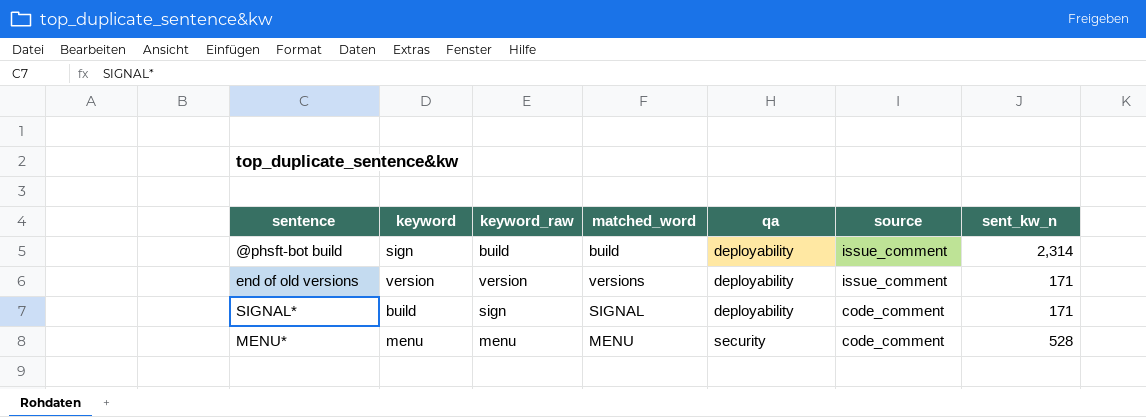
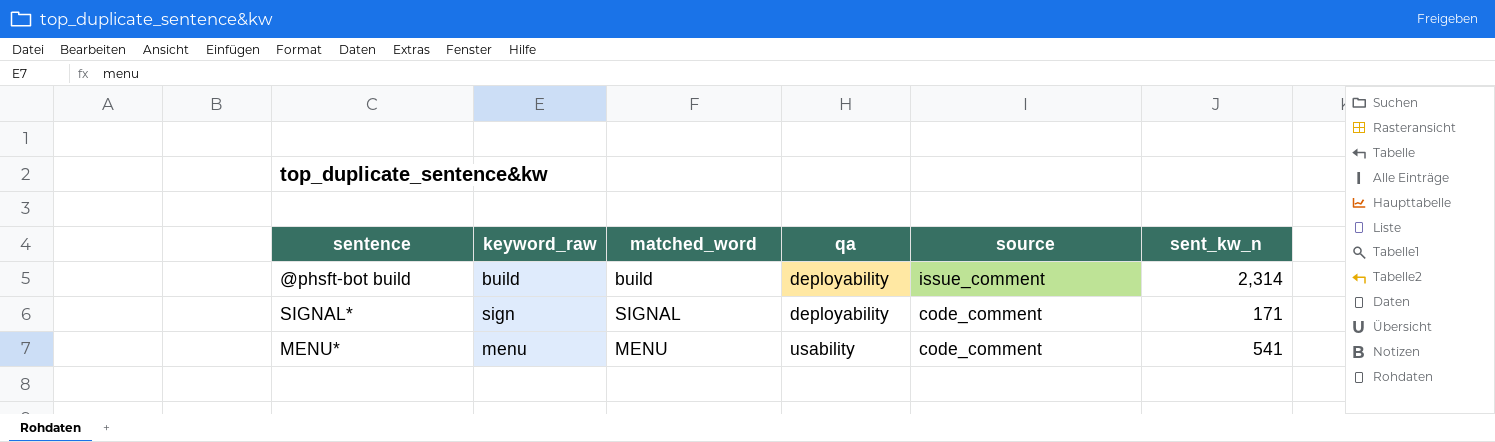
column keyword | position: 2 -> none
row end of old versions: version | version | versions | deployability | issue_comment | 171 -> none
MENU* | qa: security -> usability
MENU* | sent_kw_n: 528 -> 541

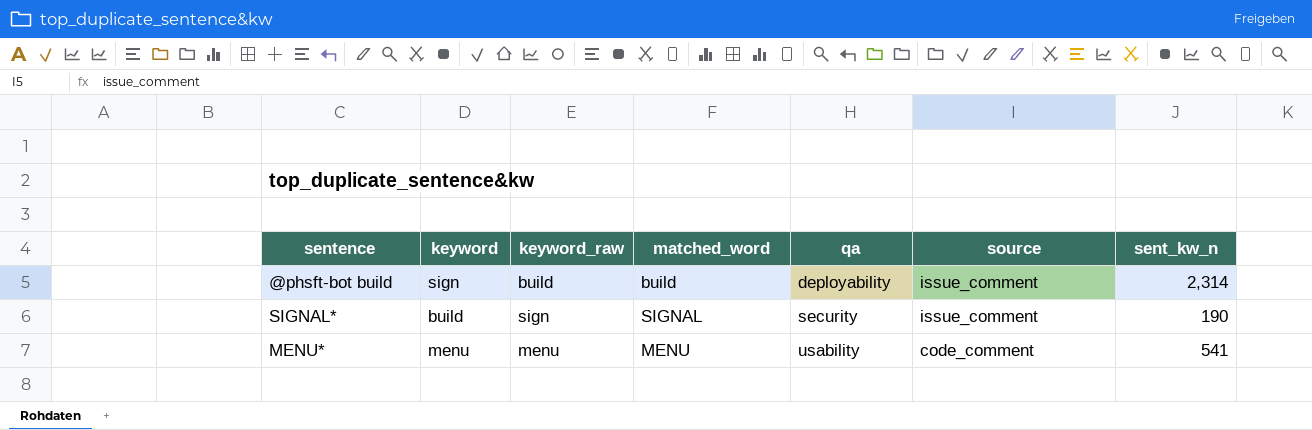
column keyword | position: none -> 2
SIGNAL* | qa: deployability -> security
SIGNAL* | source: code_comment -> issue_comment
SIGNAL* | sent_kw_n: 171 -> 190

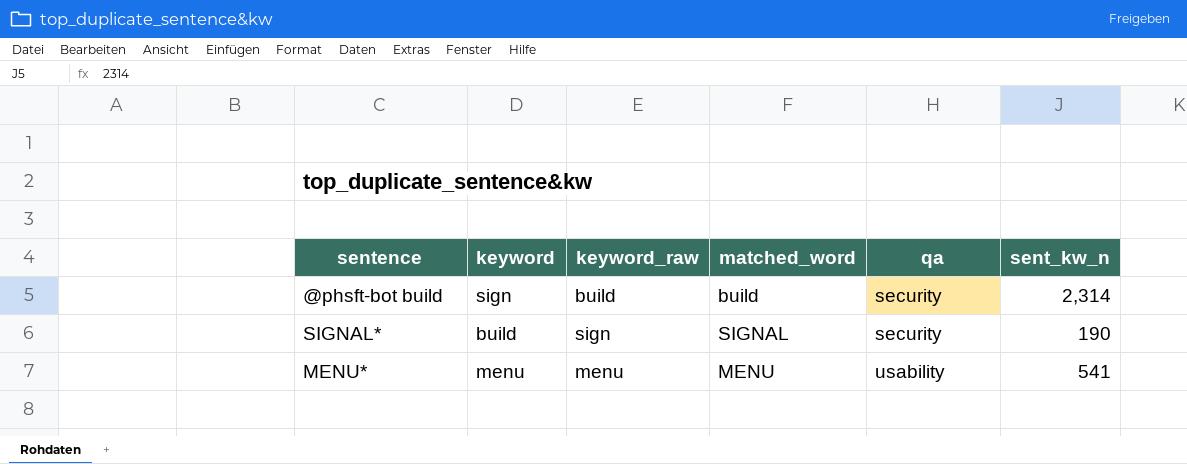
column source | position: 6 -> none
@phsft-bot build | qa: deployability -> security

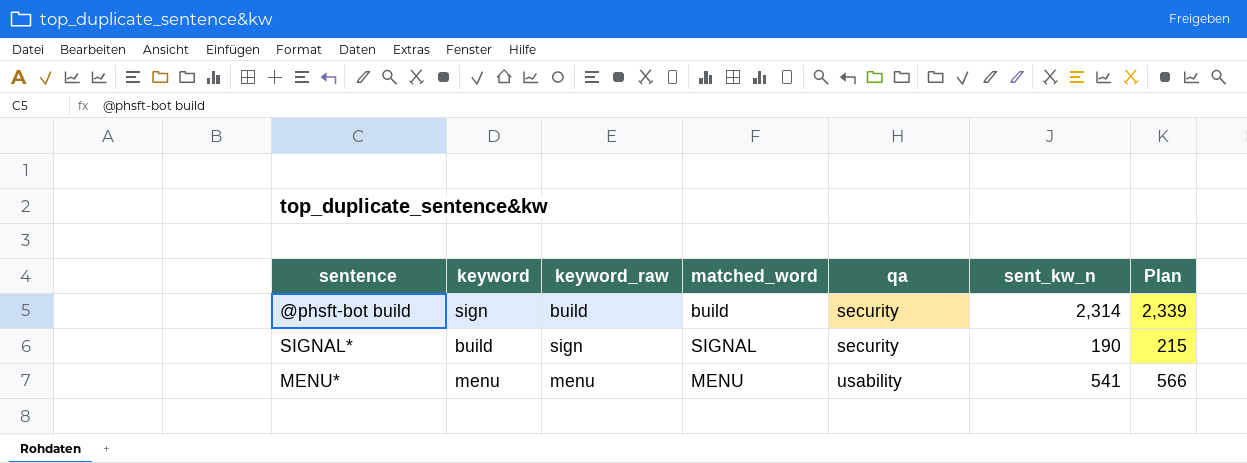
column Plan | formula: none -> [sent_kw_n] + 25

